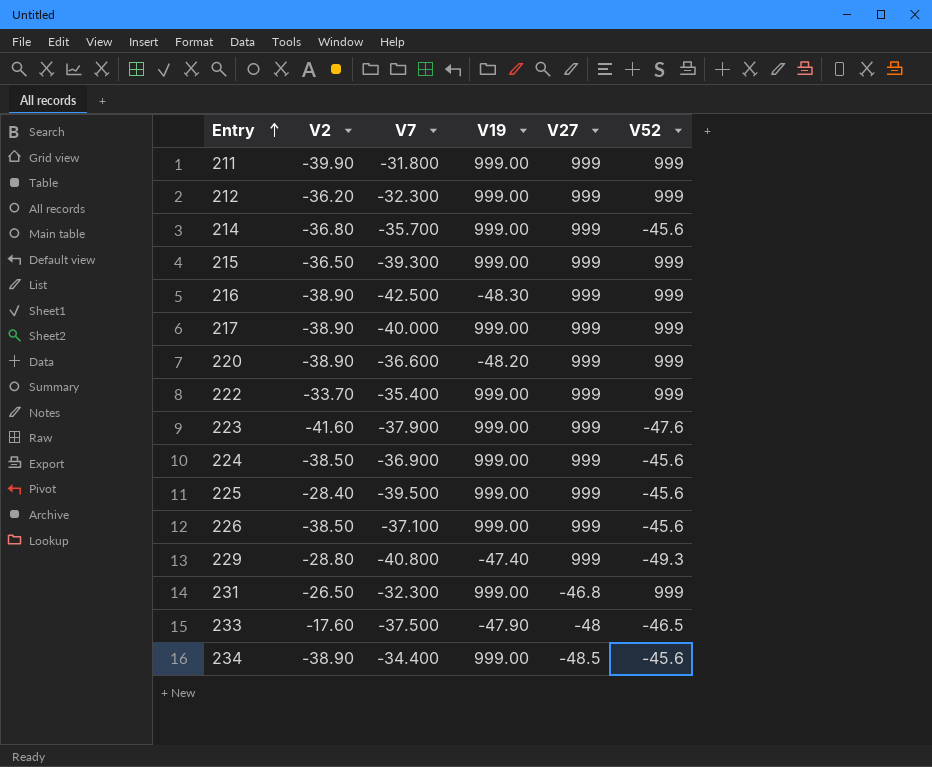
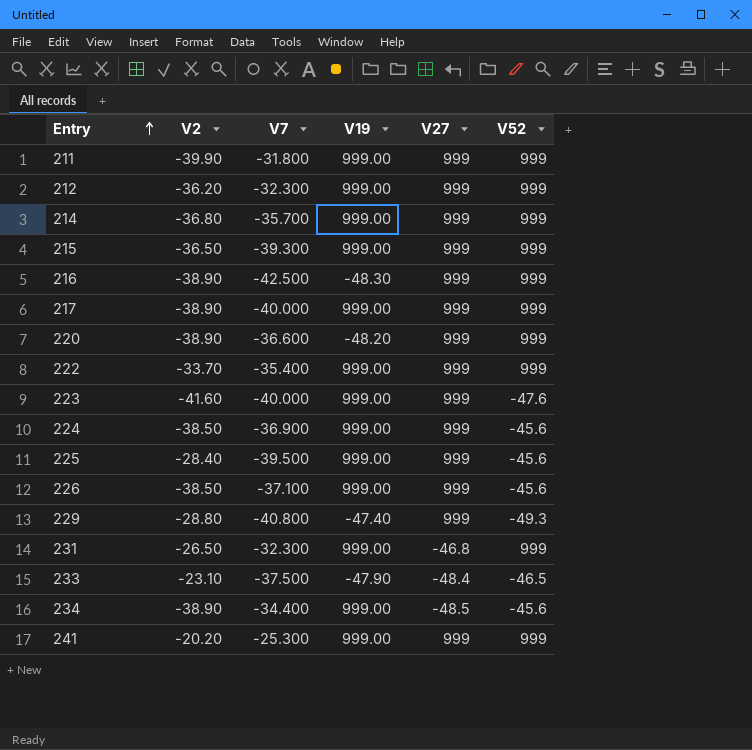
214 | V52: -45.6 -> 999
223 | V7: -37.900 -> -40.000
233 | V2: -17.60 -> -23.10
233 | V27: -48 -> -48.4
row 241: none -> -20.20 | -25.300 | 999.00 | 999 | 999

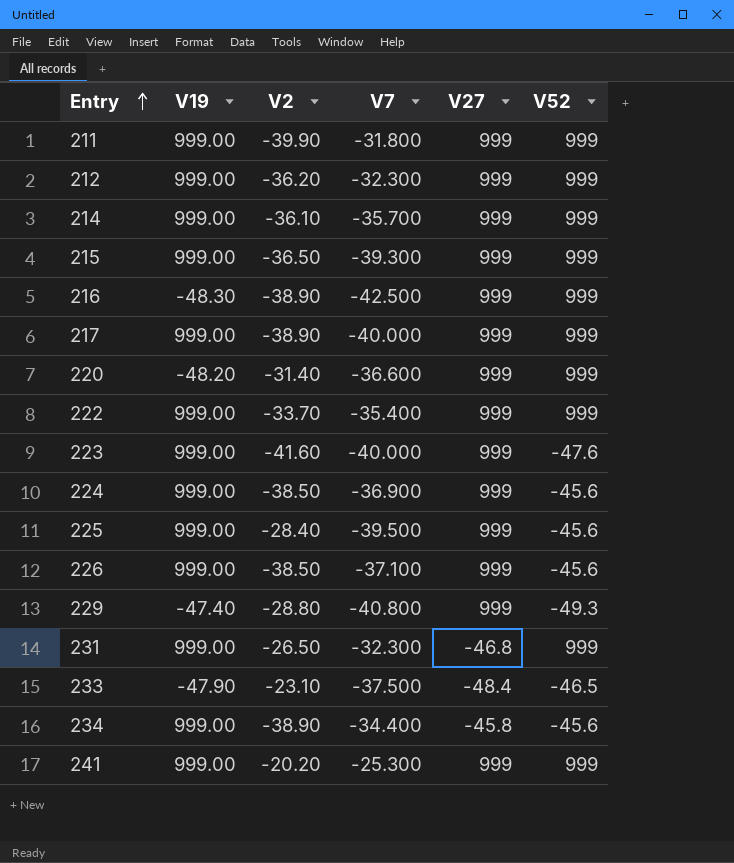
column V19 | position: 4 -> 2
214 | V2: -36.80 -> -36.10
220 | V2: -38.90 -> -31.40
234 | V27: -48.5 -> -45.8

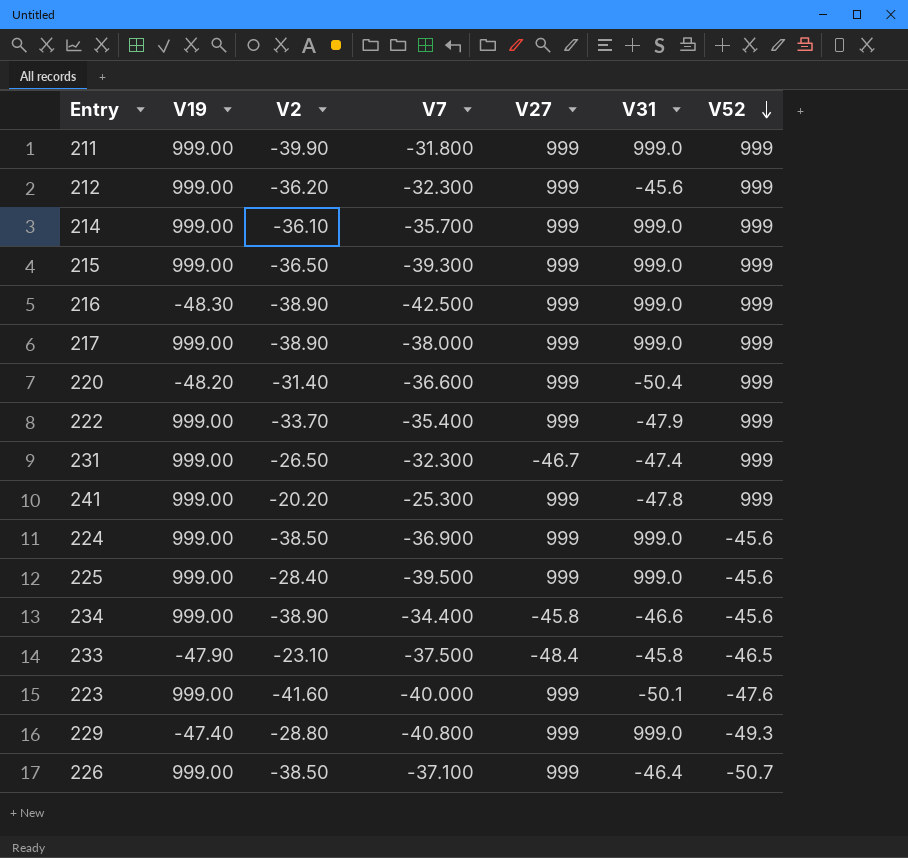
row order: Entry ascending -> V52 descending
column V31 | position: none -> 6
217 | V7: -40.000 -> -38.000
231 | V27: -46.8 -> -46.7
226 | V52: -45.6 -> -50.7

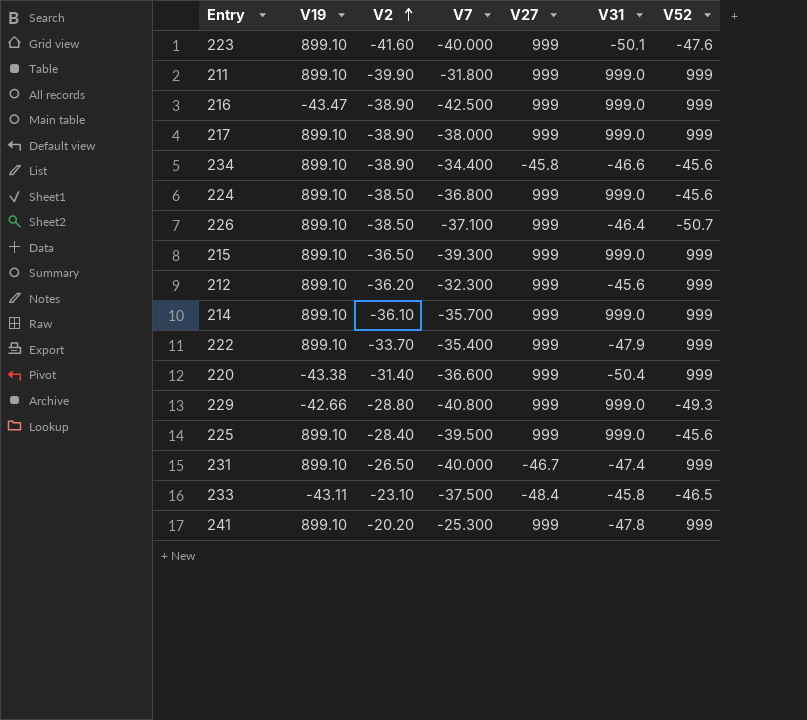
row order: V52 descending -> V2 ascending
223 | V19: 999.00 -> 899.10
211 | V19: 999.00 -> 899.10
216 | V19: -48.30 -> -43.47
217 | V19: 999.00 -> 899.10
234 | V19: 999.00 -> 899.10
224 | V19: 999.00 -> 899.10
224 | V7: -36.900 -> -36.800
226 | V19: 999.00 -> 899.10
215 | V19: 999.00 -> 899.10
212 | V19: 999.00 -> 899.10
214 | V19: 999.00 -> 899.10
222 | V19: 999.00 -> 899.10
220 | V19: -48.20 -> -43.38
229 | V19: -47.40 -> -42.66
225 | V19: 999.00 -> 899.10
231 | V19: 999.00 -> 899.10
231 | V7: -32.300 -> -40.000
233 | V19: -47.90 -> -43.11
241 | V19: 999.00 -> 899.10

